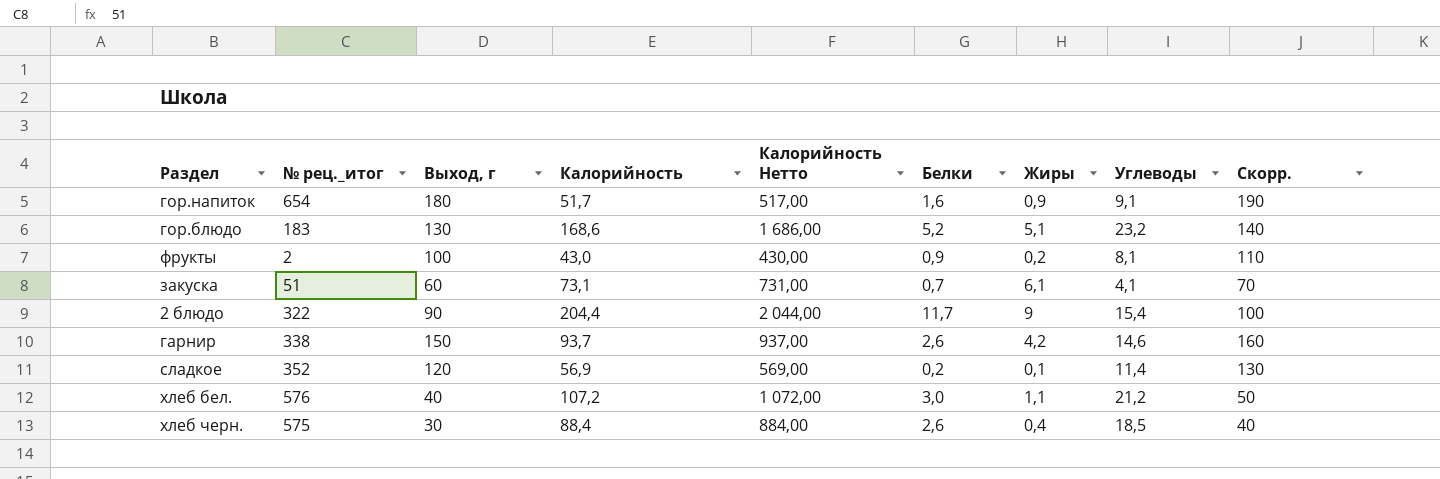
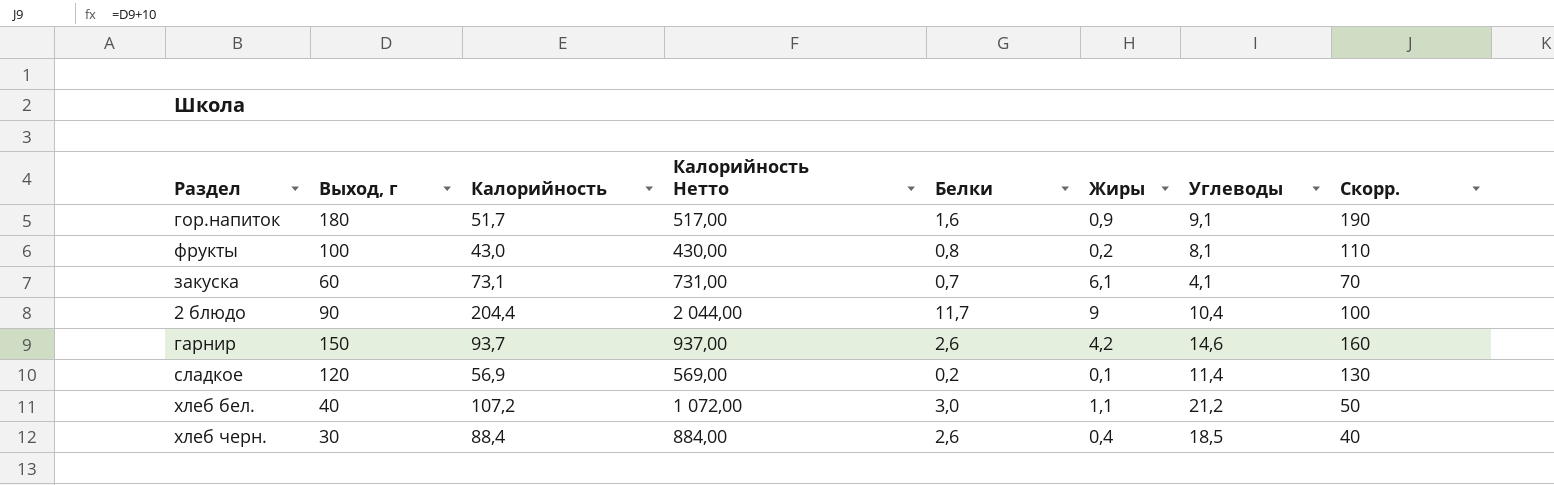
column № рец._итог | position: 2 -> none
row гор.блюдо: 183 | 130 | 168,6 | 1 686,00 | 5,2 | 5,1 | 23,2 | 140 -> none
фрукты | Белки: 0,9 -> 0,8
2 блюдо | Углеводы: 15,4 -> 10,4

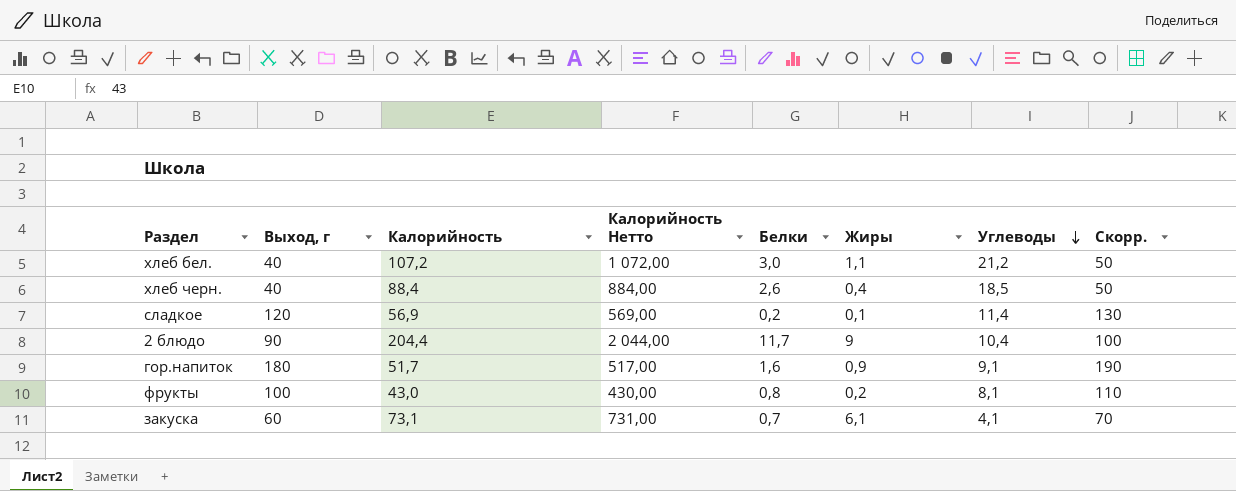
row order: none -> Углеводы descending
row гарнир: 150 | 93,7 | 937,00 | 2,6 | 4,2 | 14,6 | 160 -> none
хлеб черн. | Выход, г: 30 -> 40
хлеб черн. | Скорр.: 40 -> 50

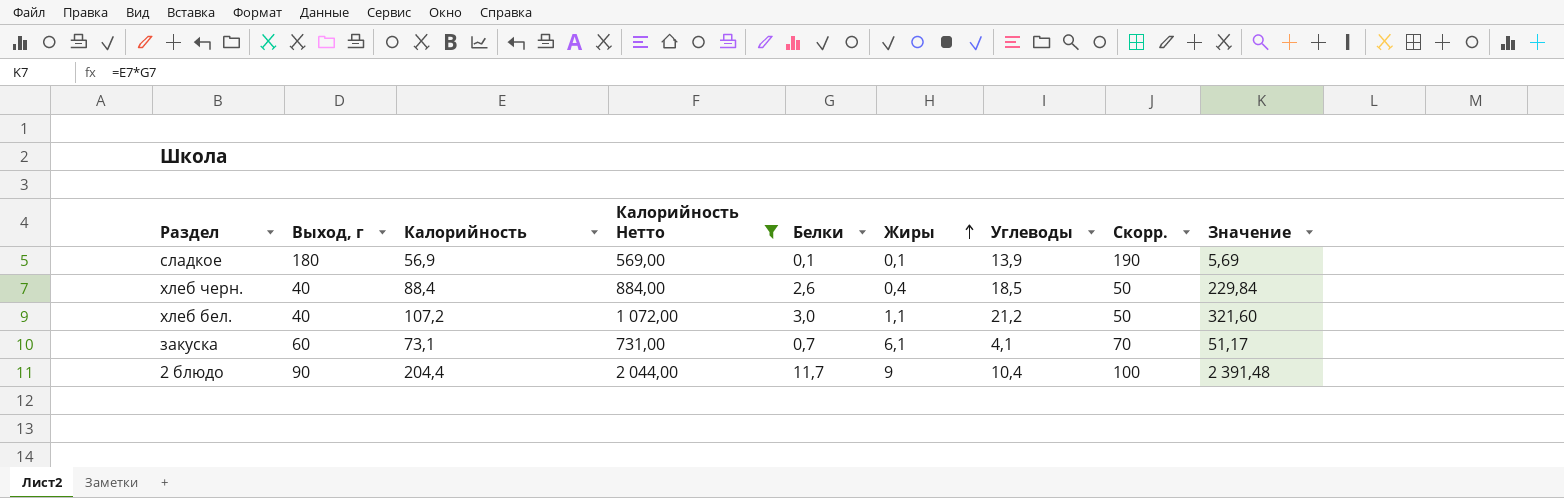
filter: none -> Калорийность Нетто >= 569,00
row order: Углеводы descending -> Жиры ascending
column Значение | formula: none -> [Калорийность] * [Белки]
сладкое | Выход, г: 120 -> 180
сладкое | Белки: 0,2 -> 0,1
сладкое | Углеводы: 11,4 -> 13,9
сладкое | Скорр.: 130 -> 190

